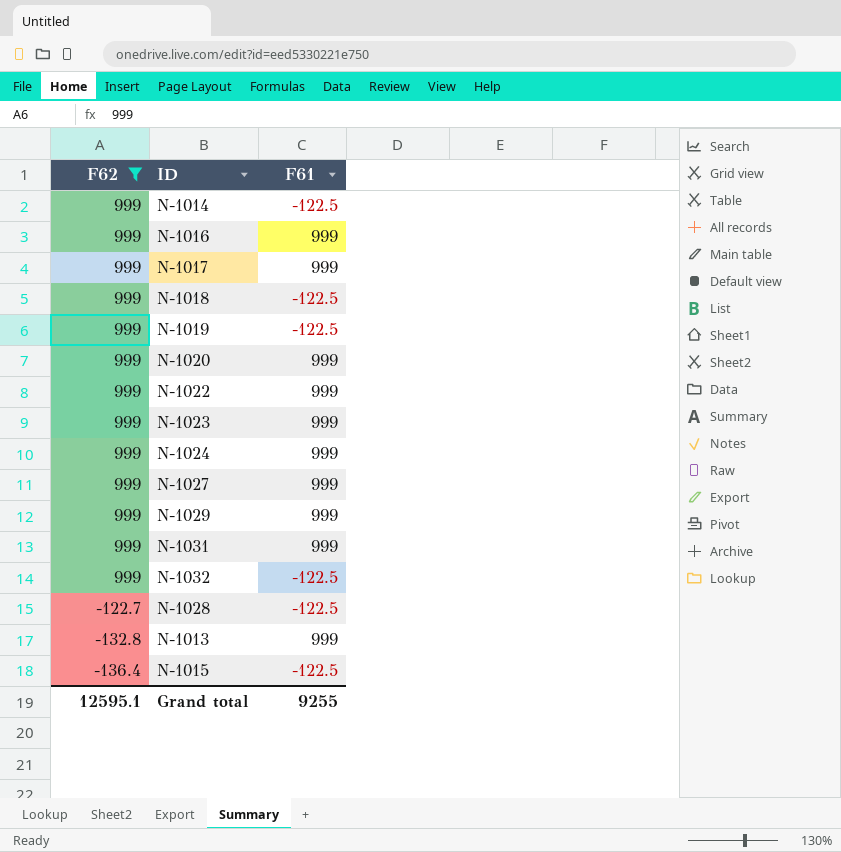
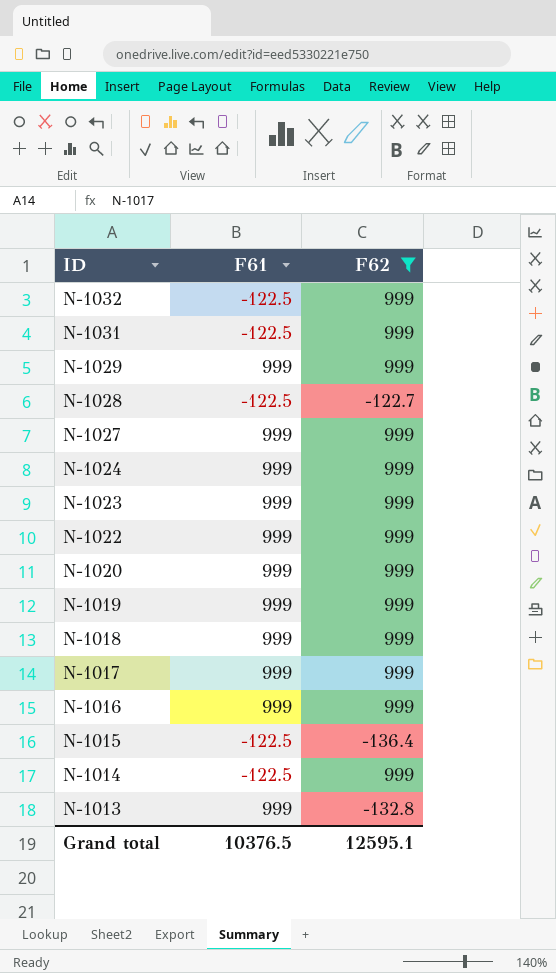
row order: F62 descending -> ID descending
column F62 | position: 1 -> 3
N-1031 | F61: 999 -> -122.5
N-1019 | F61: -122.5 -> 999
N-1018 | F61: -122.5 -> 999
Grand total | F61: 9255 -> 10376.5

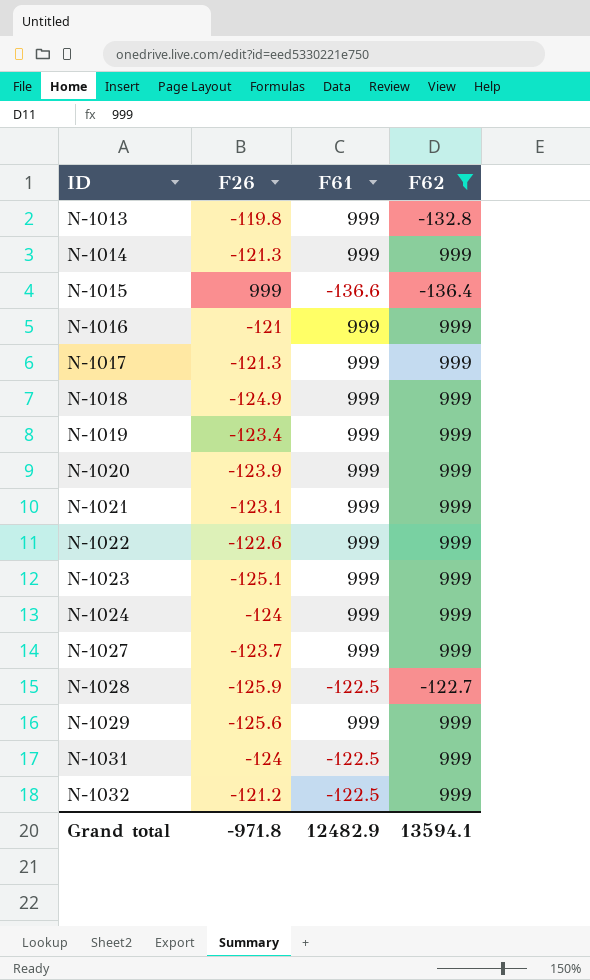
row order: ID descending -> ID ascending
column F26 | position: none -> 2
N-1014 | F61: -122.5 -> 999
N-1015 | F61: -122.5 -> -136.6
row N-1021: none -> -123.1 | 999 | 999
Grand total | F61: 10376.5 -> 12482.9
Grand total | F62: 12595.1 -> 13594.1

